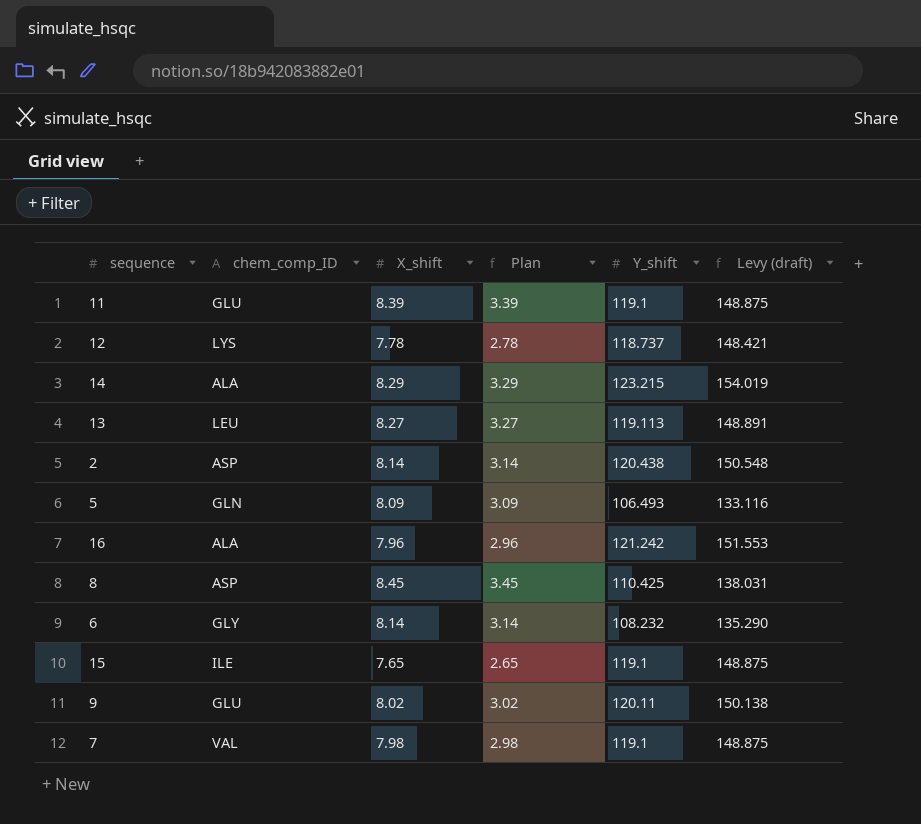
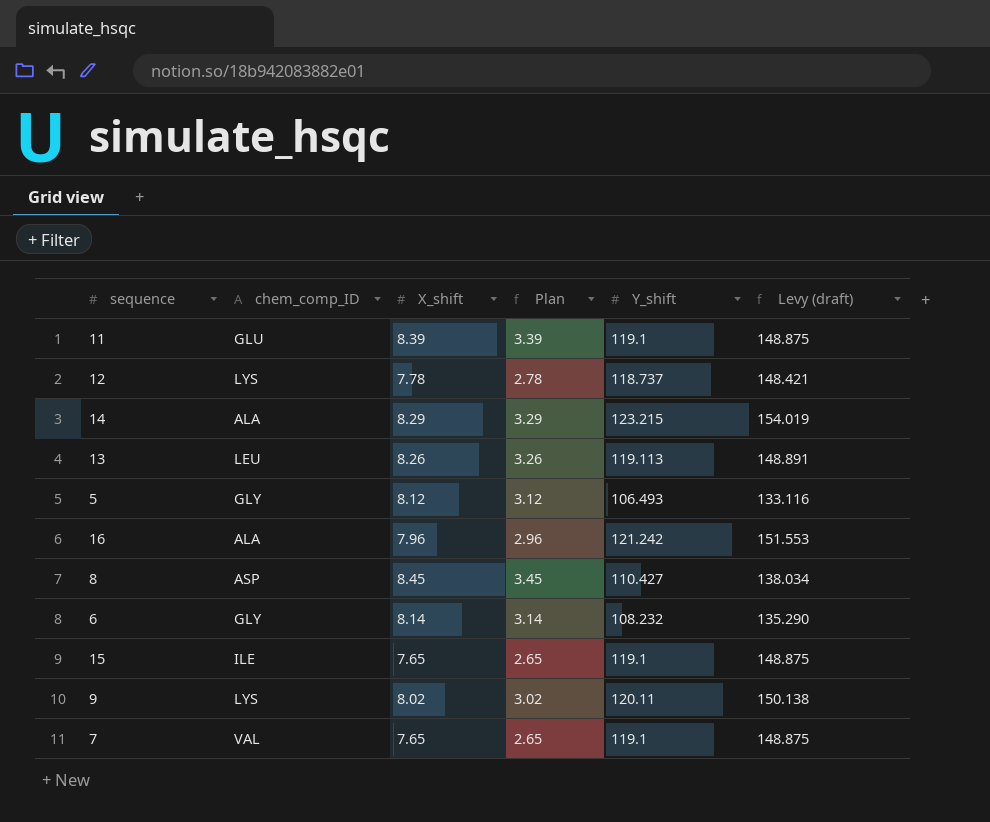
row 2: ASP | 8.14 | 3.14 | 120.438 | 150.548 -> none
13 | X_shift: 8.27 -> 8.26
13 | Plan: 3.27 -> 3.26
5 | chem_comp_ID: GLN -> GLY
5 | X_shift: 8.09 -> 8.12
5 | Plan: 3.09 -> 3.12
8 | Y_shift: 110.425 -> 110.427
8 | Levy (draft): 138.031 -> 138.034
9 | chem_comp_ID: GLU -> LYS
7 | X_shift: 7.98 -> 7.65
7 | Plan: 2.98 -> 2.65

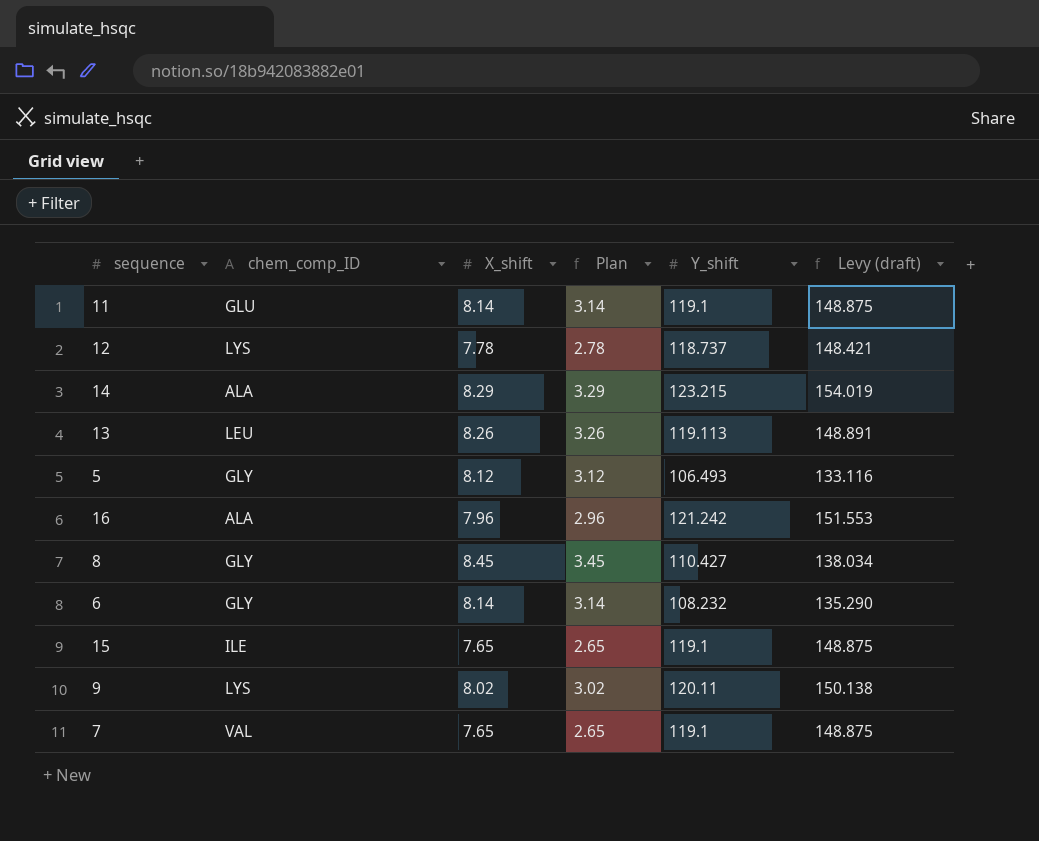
11 | X_shift: 8.39 -> 8.14
11 | Plan: 3.39 -> 3.14
8 | chem_comp_ID: ASP -> GLY

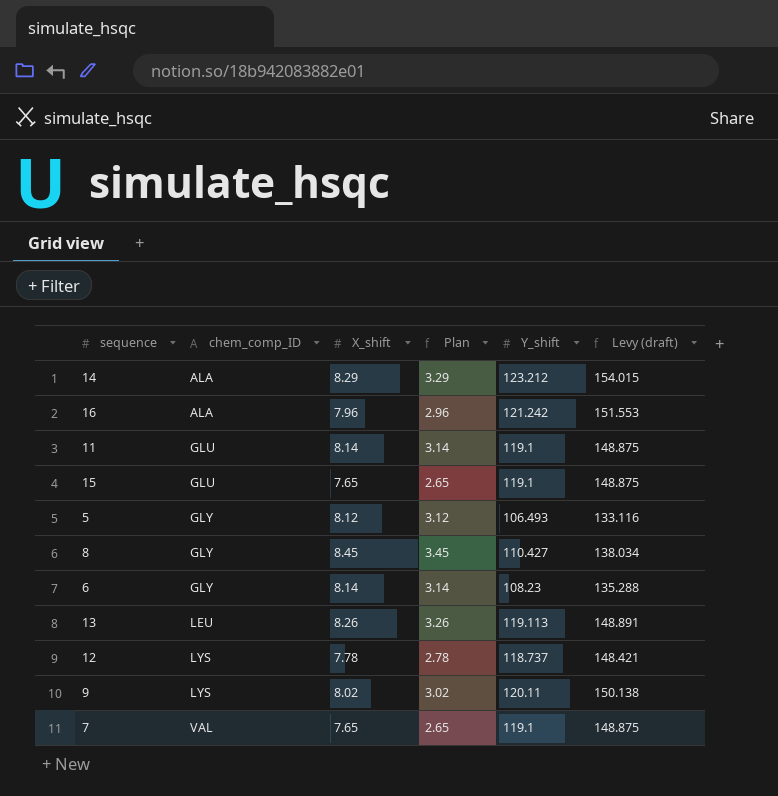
row order: none -> chem_comp_ID ascending
14 | Y_shift: 123.215 -> 123.212
14 | Levy (draft): 154.019 -> 154.015
15 | chem_comp_ID: ILE -> GLU
6 | Y_shift: 108.232 -> 108.23
6 | Levy (draft): 135.290 -> 135.288

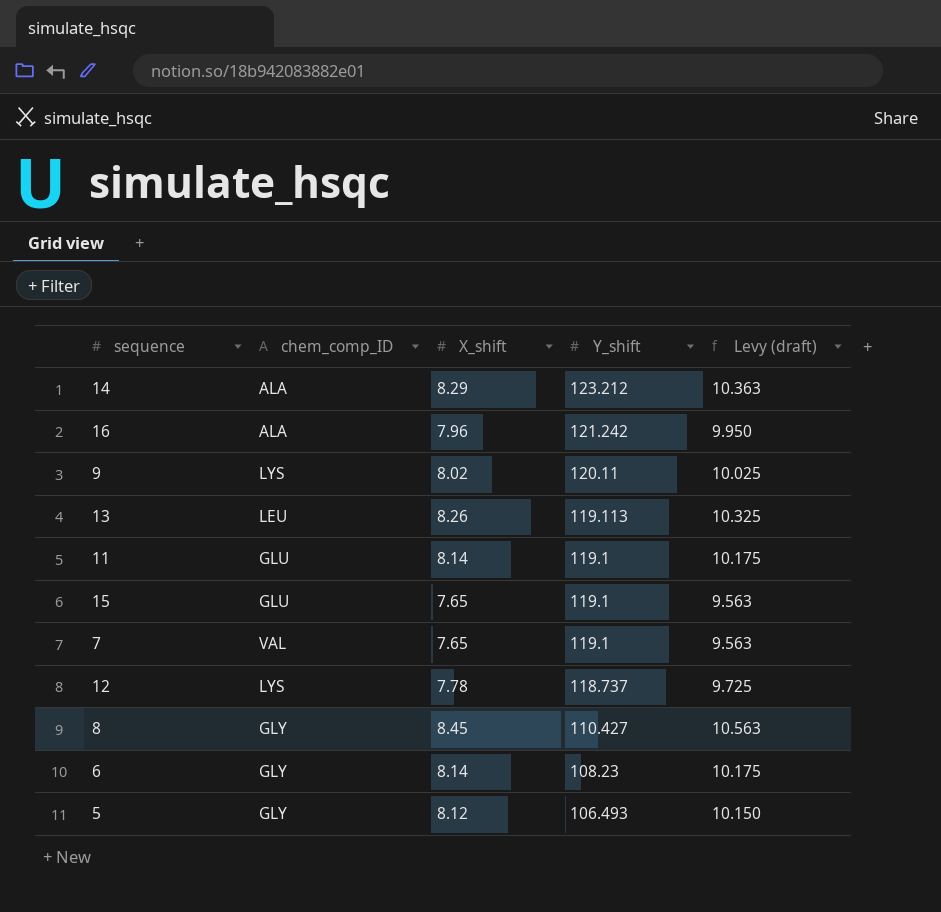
row order: chem_comp_ID ascending -> Y_shift descending
column Plan | formula: [X_shift] - 5 -> none
column Levy (draft) | formula: [Y_shift] * 1.25 -> [X_shift] * 1.25

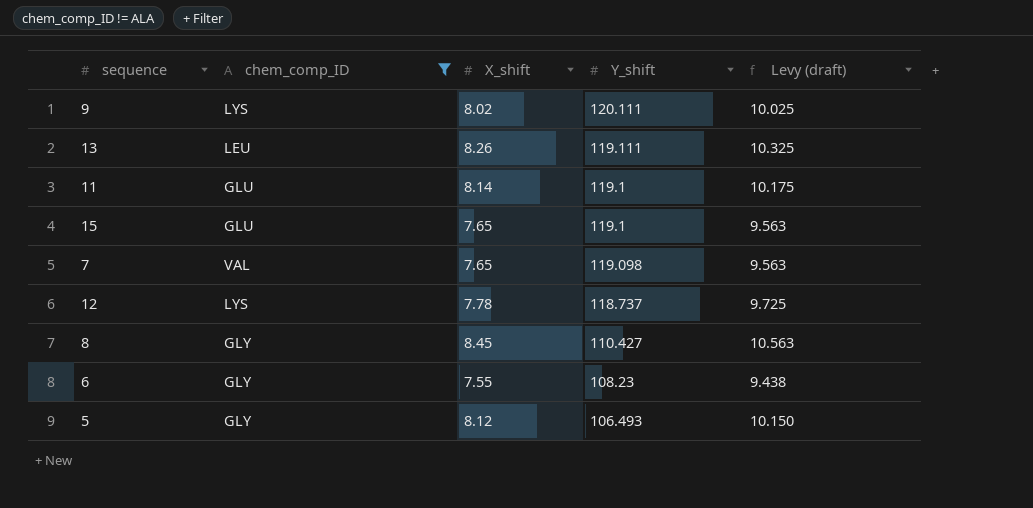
filter: none -> chem_comp_ID != ALA
9 | Y_shift: 120.11 -> 120.111
13 | Y_shift: 119.113 -> 119.111
7 | Y_shift: 119.1 -> 119.098
6 | X_shift: 8.14 -> 7.55
6 | Levy (draft): 10.175 -> 9.438

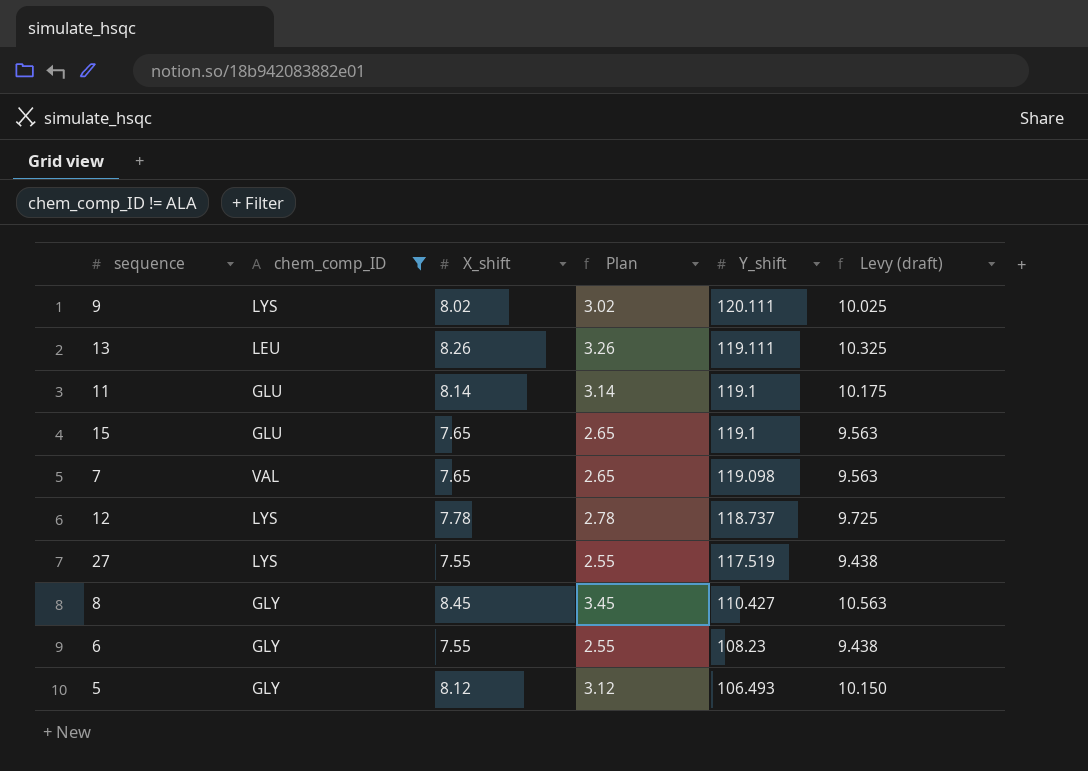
column Plan | formula: none -> [X_shift] - 5
row 27: none -> LYS | 7.55 | 2.55 | 117.519 | 9.438

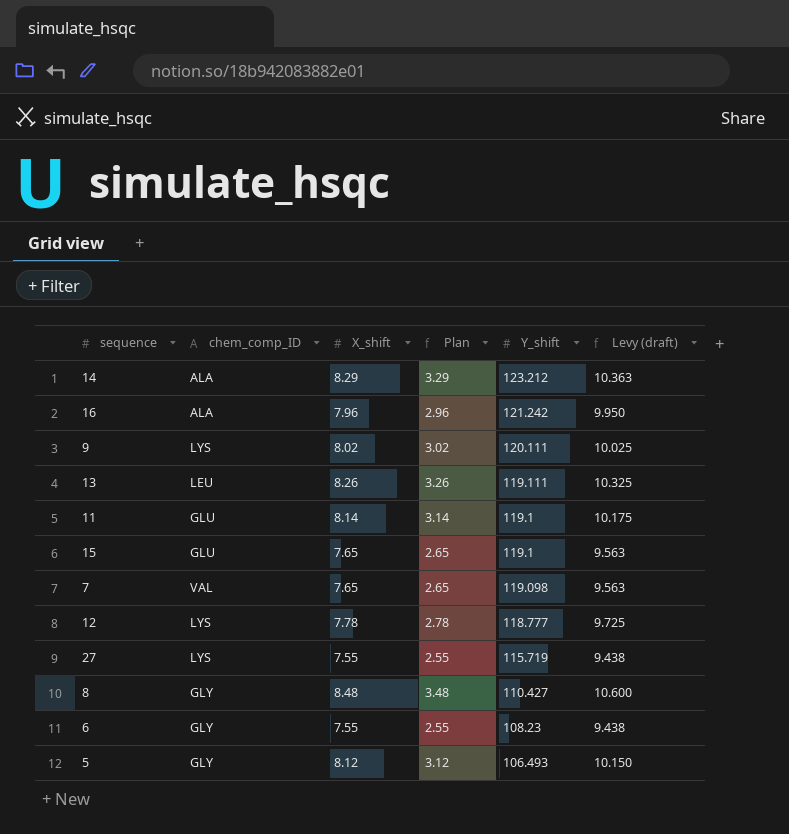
filter: chem_comp_ID != ALA -> none
12 | Y_shift: 118.737 -> 118.777
27 | Y_shift: 117.519 -> 115.719
8 | X_shift: 8.45 -> 8.48
8 | Plan: 3.45 -> 3.48
8 | Levy (draft): 10.563 -> 10.600

